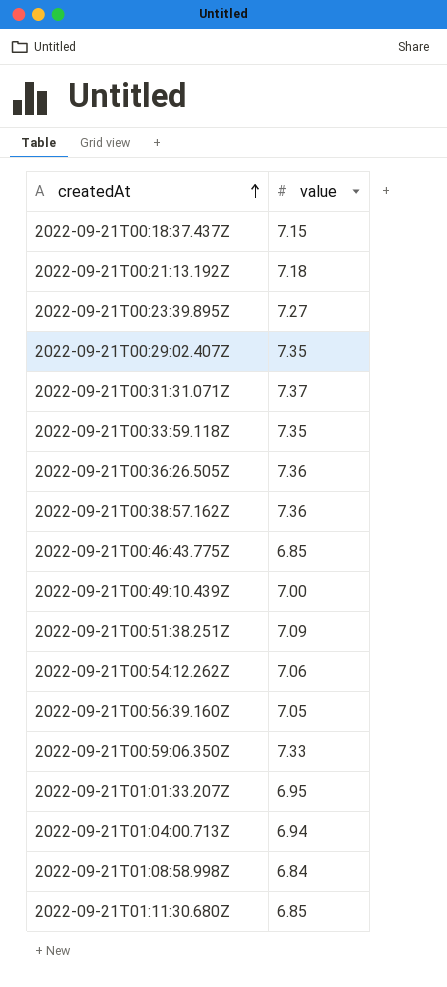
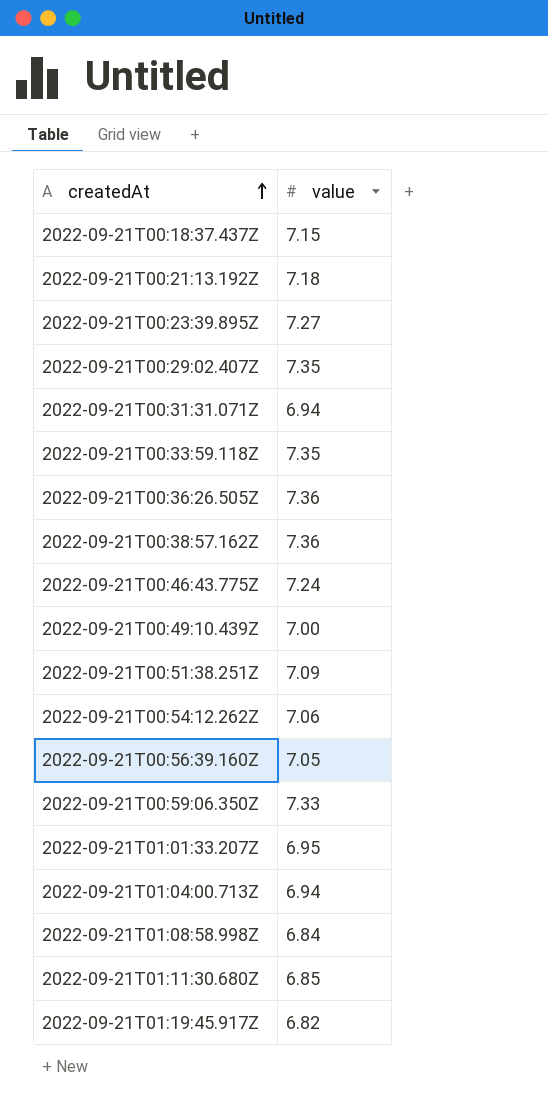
2022-09-21T00:31:31.071Z | value: 7.37 -> 6.94
2022-09-21T00:46:43.775Z | value: 6.85 -> 7.24
row 2022-09-21T01:19:45.917Z: none -> 6.82

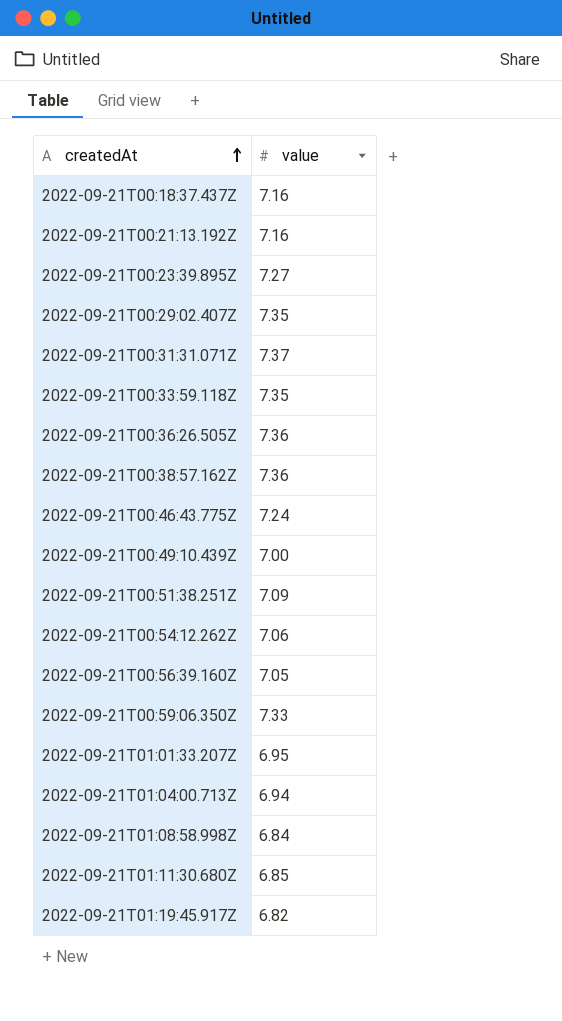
2022-09-21T00:18:37.437Z | value: 7.15 -> 7.16
2022-09-21T00:21:13.192Z | value: 7.18 -> 7.16
2022-09-21T00:31:31.071Z | value: 6.94 -> 7.37

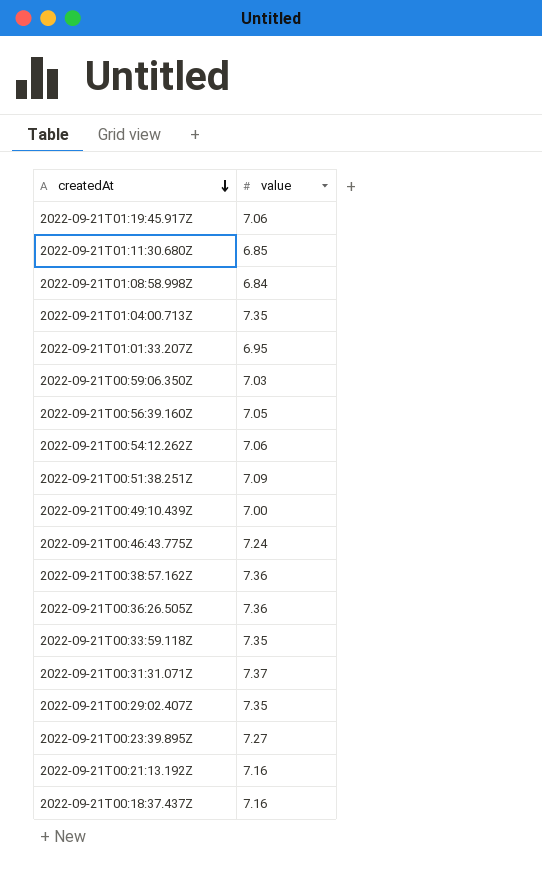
row order: createdAt ascending -> createdAt descending
2022-09-21T01:19:45.917Z | value: 6.82 -> 7.06
2022-09-21T01:04:00.713Z | value: 6.94 -> 7.35
2022-09-21T00:59:06.350Z | value: 7.33 -> 7.03

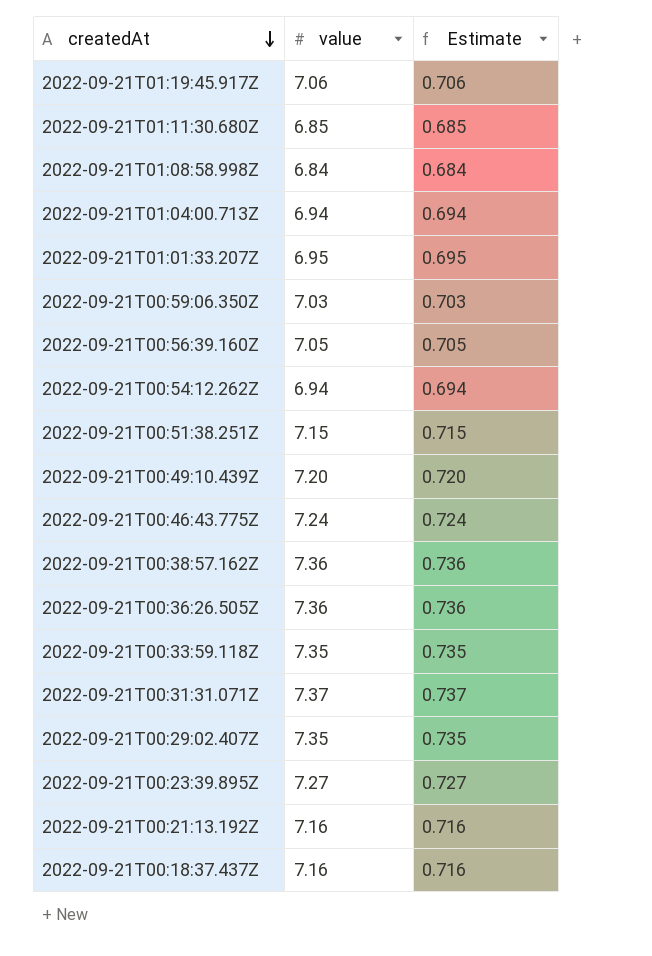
column Estimate | formula: none -> [value] * 0.1
2022-09-21T01:04:00.713Z | value: 7.35 -> 6.94
2022-09-21T00:54:12.262Z | value: 7.06 -> 6.94
2022-09-21T00:51:38.251Z | value: 7.09 -> 7.15
2022-09-21T00:49:10.439Z | value: 7.00 -> 7.20

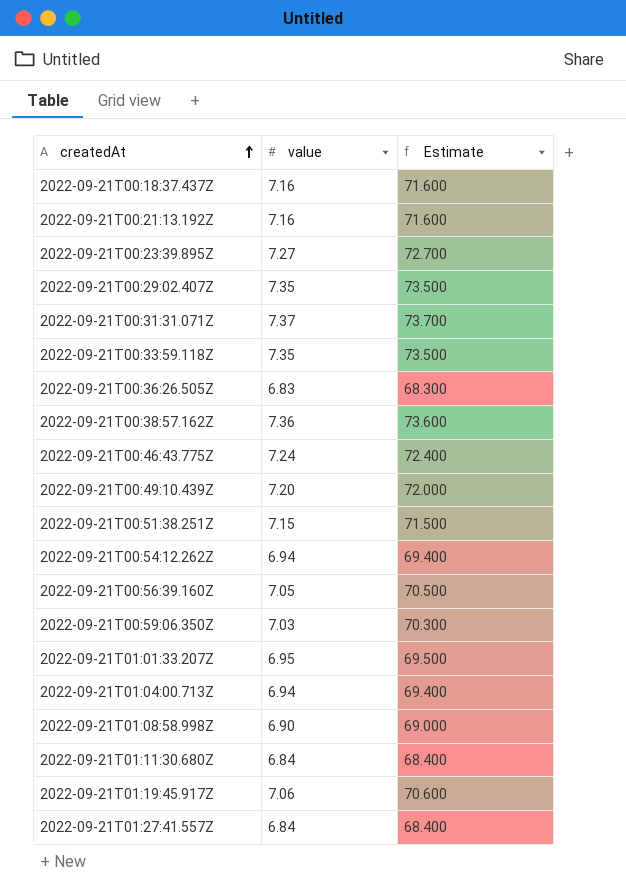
row order: createdAt descending -> createdAt ascending
column Estimate | formula: [value] * 0.1 -> [value] * 10
2022-09-21T00:36:26.505Z | value: 7.36 -> 6.83
2022-09-21T01:08:58.998Z | value: 6.84 -> 6.90
2022-09-21T01:11:30.680Z | value: 6.85 -> 6.84
row 2022-09-21T01:27:41.557Z: none -> 6.84 | 68.400

